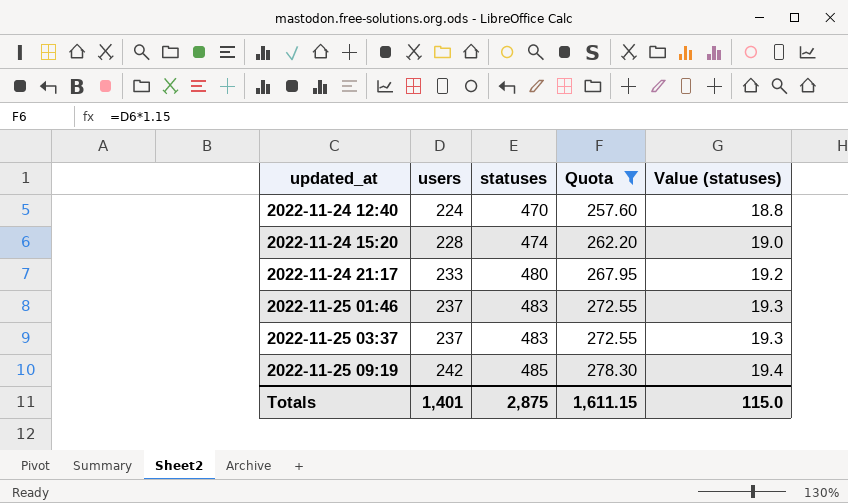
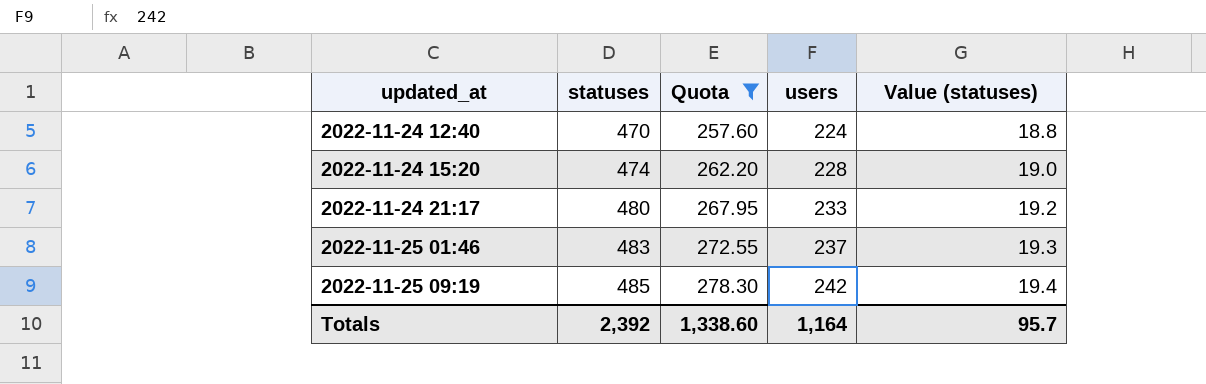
column users | position: 2 -> 4
row 2022-11-25 03:37: 237 | 483 | 272.55 | 19.3 -> none
Totals | statuses: 2,875 -> 2,392
Totals | Quota: 1,611.15 -> 1,338.60
Totals | users: 1,401 -> 1,164
Totals | Value (statuses): 115.0 -> 95.7

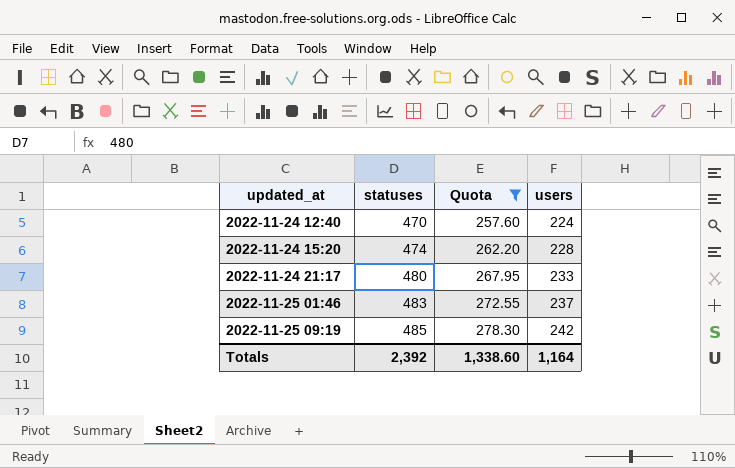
column Value (statuses) | formula: [statuses] * 0.04 -> none

